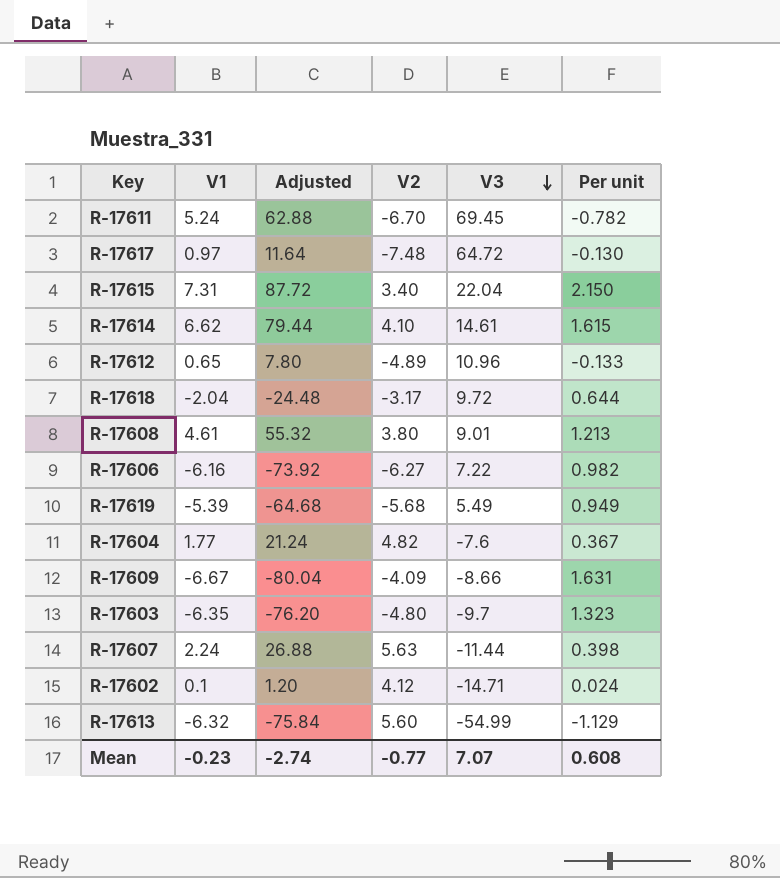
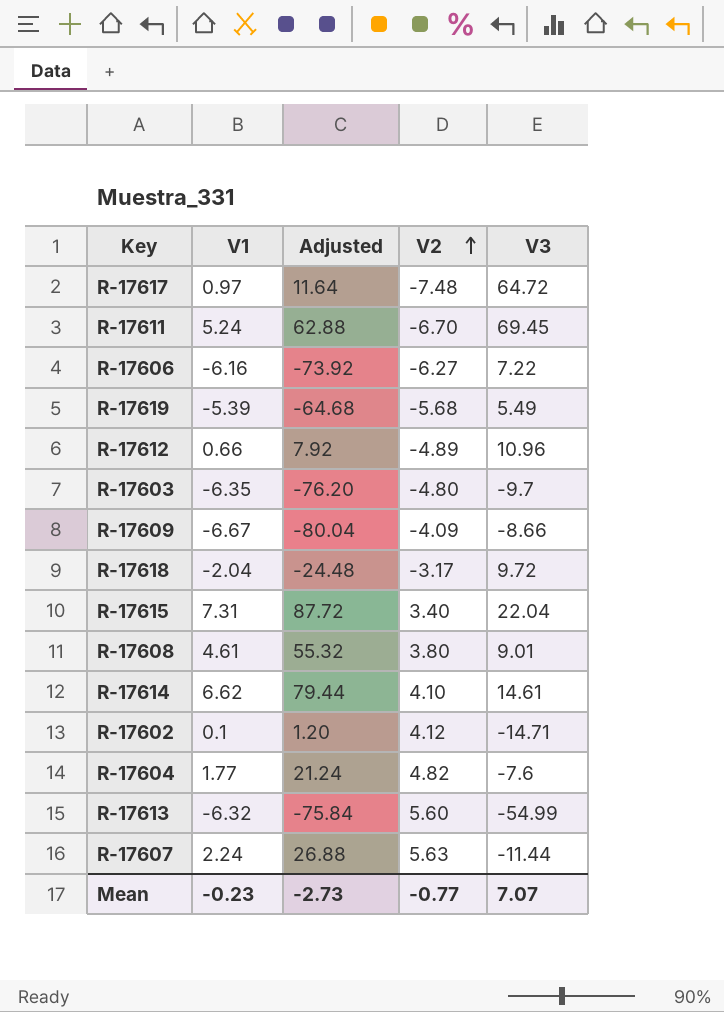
row order: V3 descending -> V2 ascending
column Per unit | formula: [V1] / [V2] -> none
R-17612 | V1: 0.65 -> 0.66
R-17612 | Adjusted: 7.80 -> 7.92
Mean | Adjusted: -2.74 -> -2.73

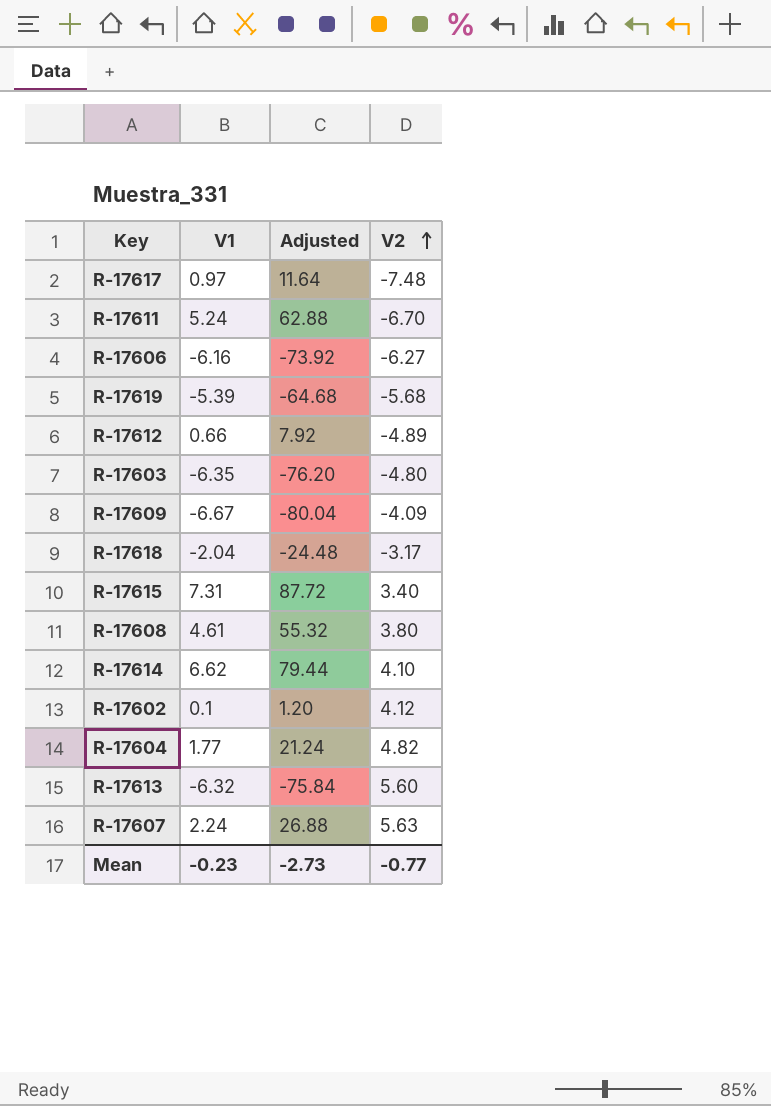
column V3 | position: 5 -> none

